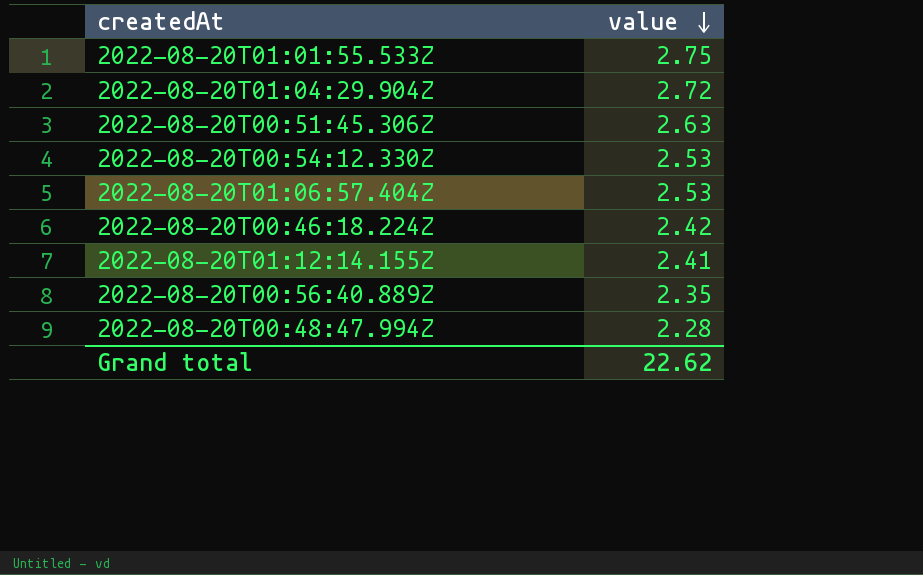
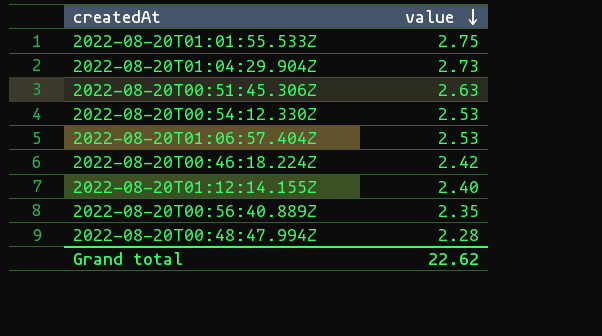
2022-08-20T01:04:29.904Z | value: 2.72 -> 2.73
2022-08-20T01:12:14.155Z | value: 2.41 -> 2.40

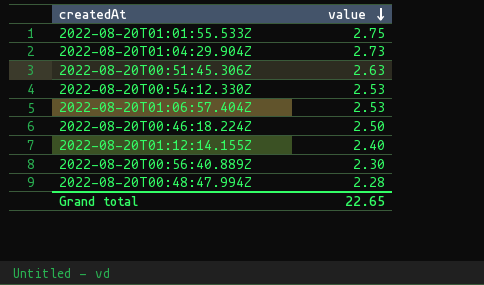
2022-08-20T00:46:18.224Z | value: 2.42 -> 2.50
2022-08-20T00:56:40.889Z | value: 2.35 -> 2.30
Grand total | value: 22.62 -> 22.65

